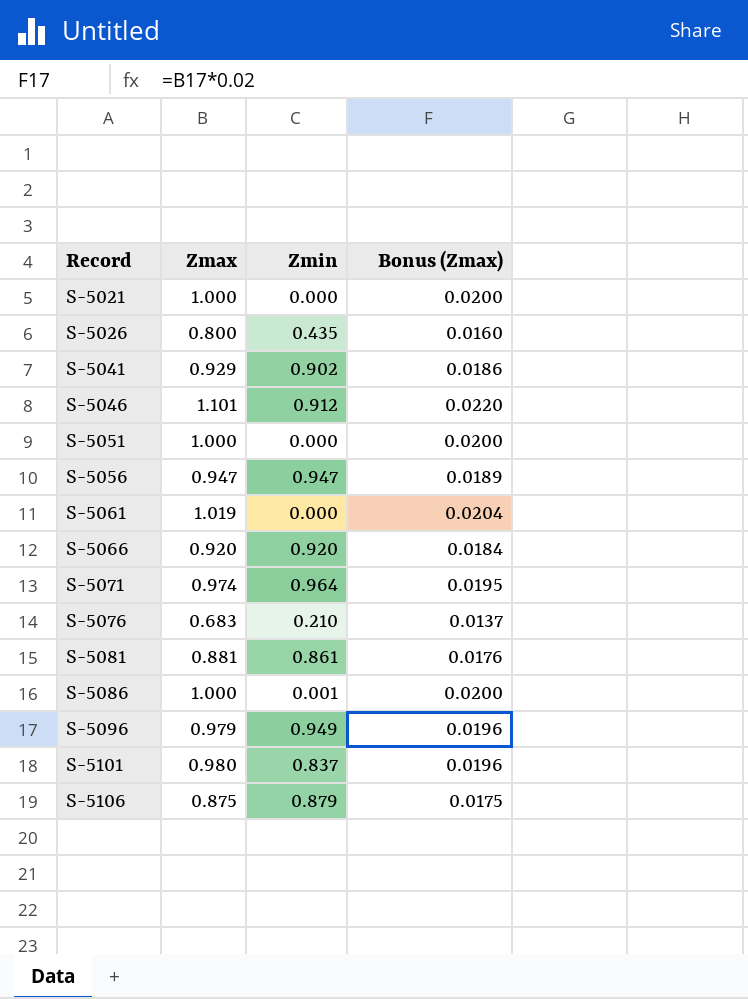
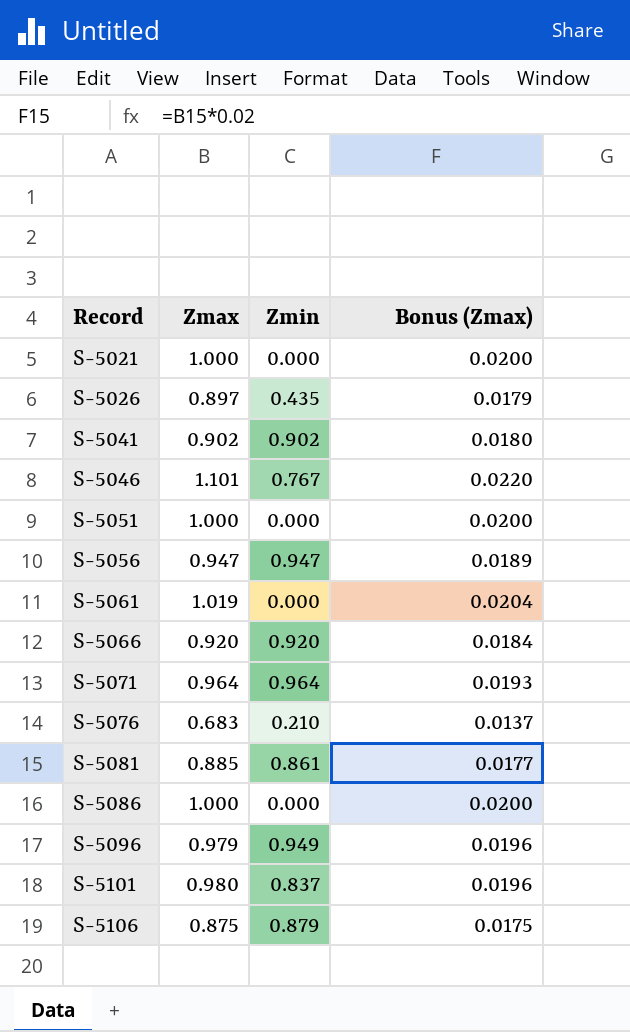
S-5026 | Zmax: 0.800 -> 0.897
S-5026 | Bonus (Zmax): 0.0160 -> 0.0179
S-5041 | Zmax: 0.929 -> 0.902
S-5041 | Bonus (Zmax): 0.0186 -> 0.0180
S-5046 | Zmin: 0.912 -> 0.767
S-5071 | Zmax: 0.974 -> 0.964
S-5071 | Bonus (Zmax): 0.0195 -> 0.0193
S-5081 | Zmax: 0.881 -> 0.885
S-5081 | Bonus (Zmax): 0.0176 -> 0.0177
S-5086 | Zmin: 0.001 -> 0.000

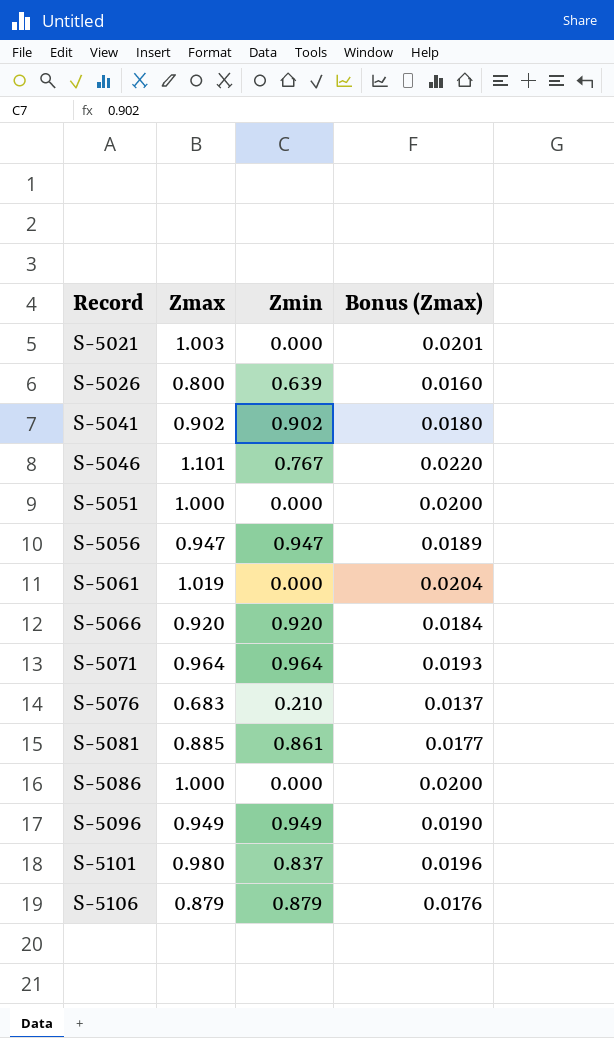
S-5021 | Zmax: 1.000 -> 1.003
S-5021 | Bonus (Zmax): 0.0200 -> 0.0201
S-5026 | Zmax: 0.897 -> 0.800
S-5026 | Zmin: 0.435 -> 0.639
S-5026 | Bonus (Zmax): 0.0179 -> 0.0160
S-5096 | Zmax: 0.979 -> 0.949
S-5096 | Bonus (Zmax): 0.0196 -> 0.0190
S-5106 | Zmax: 0.875 -> 0.879
S-5106 | Bonus (Zmax): 0.0175 -> 0.0176

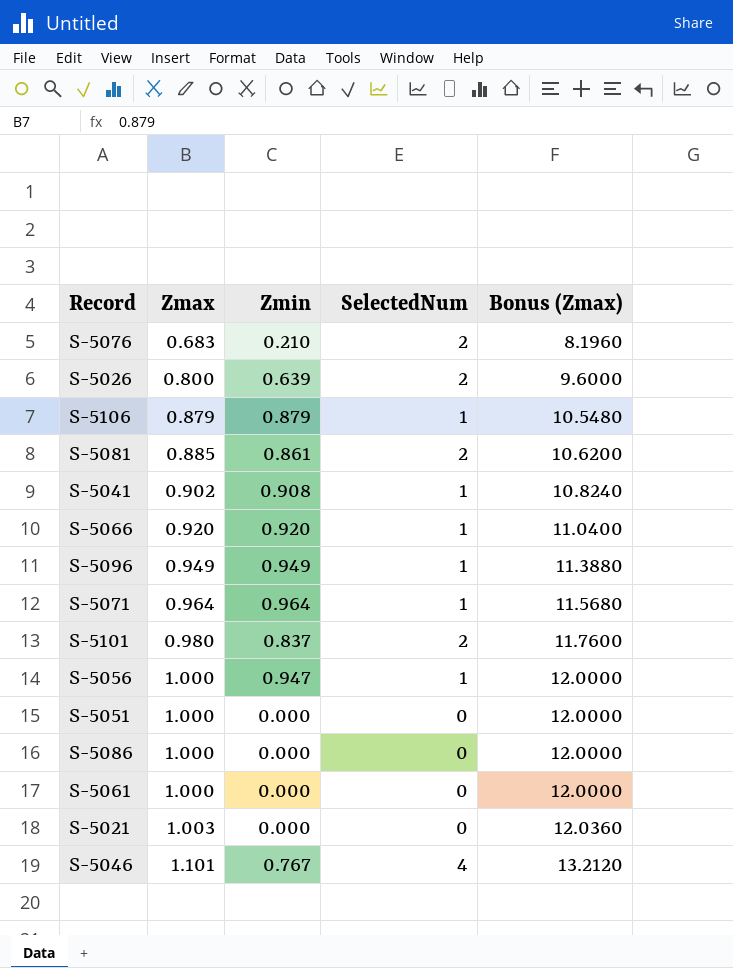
row order: Record ascending -> Zmax ascending
column SelectedNum | position: none -> 4
column Bonus (Zmax) | formula: [Zmax] * 0.02 -> [Zmax] * 12
S-5041 | Zmin: 0.902 -> 0.908
S-5056 | Zmax: 0.947 -> 1.000
S-5061 | Zmax: 1.019 -> 1.000

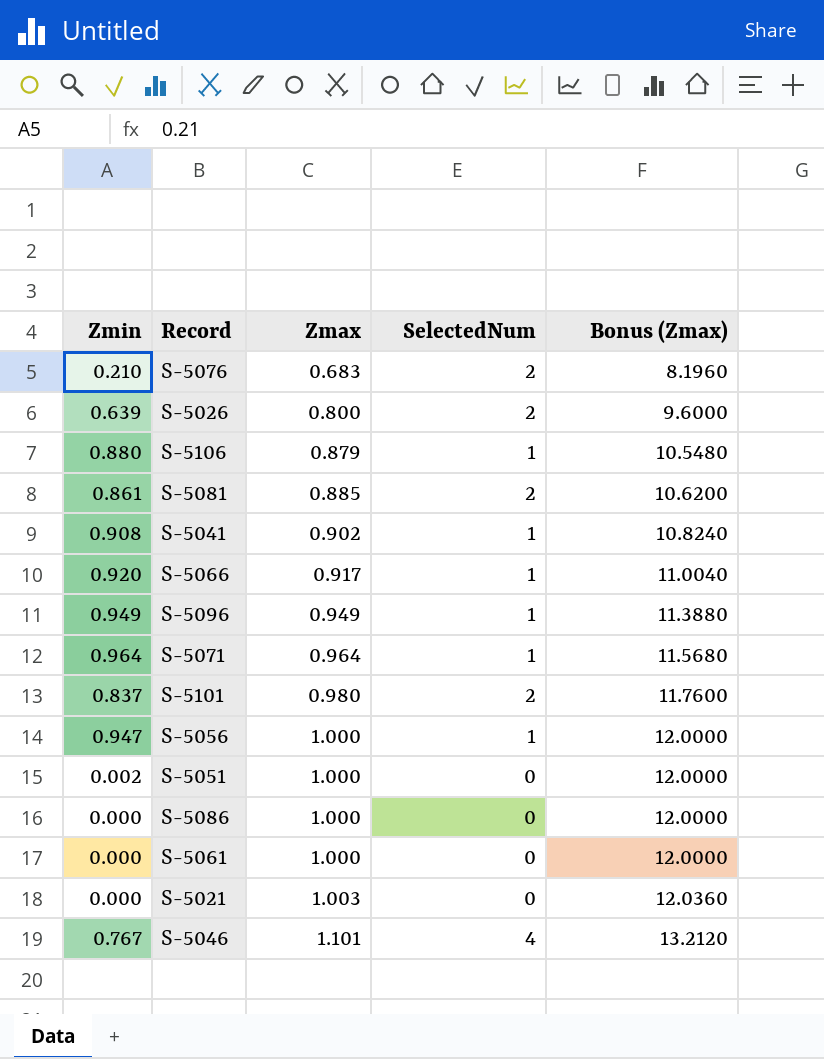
column Zmin | position: 3 -> 1
S-5106 | Zmin: 0.879 -> 0.880
S-5066 | Zmax: 0.920 -> 0.917
S-5066 | Bonus (Zmax): 11.0400 -> 11.0040
S-5051 | Zmin: 0.000 -> 0.002

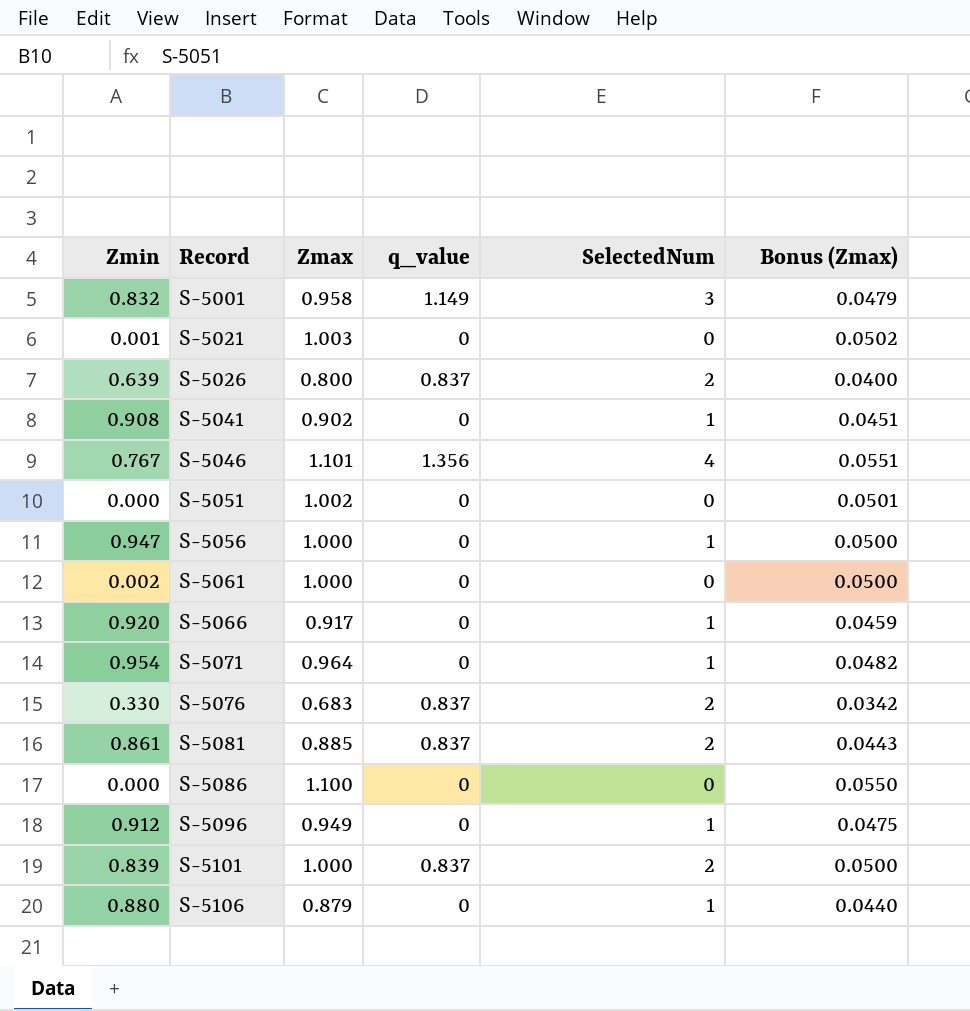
row order: Zmax ascending -> Record ascending
column q_value | position: none -> 4
column Bonus (Zmax) | formula: [Zmax] * 12 -> [Zmax] * 0.05
row S-5001: none -> 0.832 | 0.958 | 1.149 | 3 | 0.0479
S-5021 | Zmin: 0.000 -> 0.001
S-5051 | Zmin: 0.002 -> 0.000
S-5051 | Zmax: 1.000 -> 1.002
S-5061 | Zmin: 0.000 -> 0.002
S-5071 | Zmin: 0.964 -> 0.954
S-5076 | Zmin: 0.210 -> 0.330
S-5086 | Zmax: 1.000 -> 1.100
S-5096 | Zmin: 0.949 -> 0.912
S-5101 | Zmin: 0.837 -> 0.839
S-5101 | Zmax: 0.980 -> 1.000

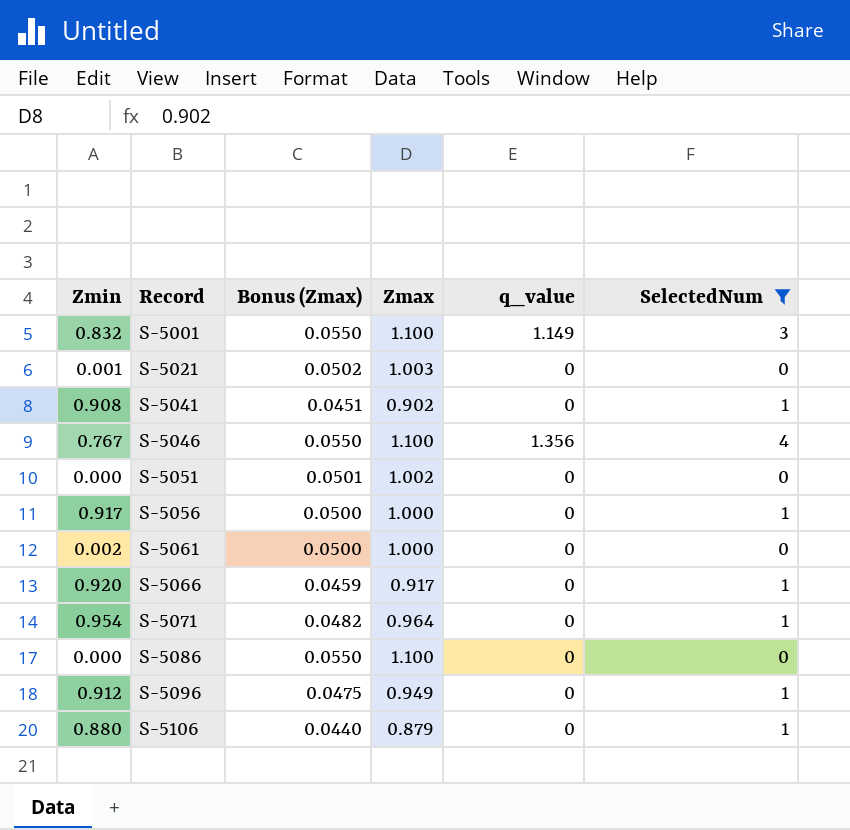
filter: none -> SelectedNum != 2
column Bonus (Zmax) | position: 6 -> 3
S-5001 | Bonus (Zmax): 0.0479 -> 0.0550
S-5001 | Zmax: 0.958 -> 1.100
S-5046 | Bonus (Zmax): 0.0551 -> 0.0550
S-5046 | Zmax: 1.101 -> 1.100
S-5056 | Zmin: 0.947 -> 0.917

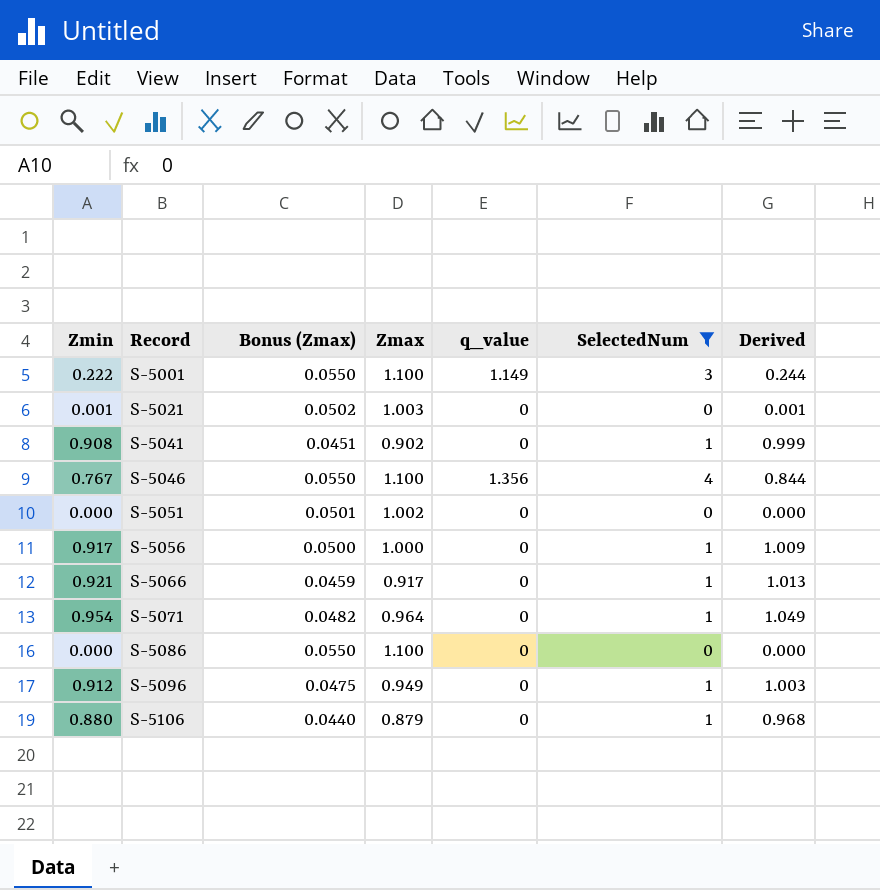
column Derived | formula: none -> [Zmin] * 1.1
row S-5061: 0.002 | 0.0500 | 1.000 | 0 | 0 -> none
S-5001 | Zmin: 0.832 -> 0.222
S-5066 | Zmin: 0.920 -> 0.921

